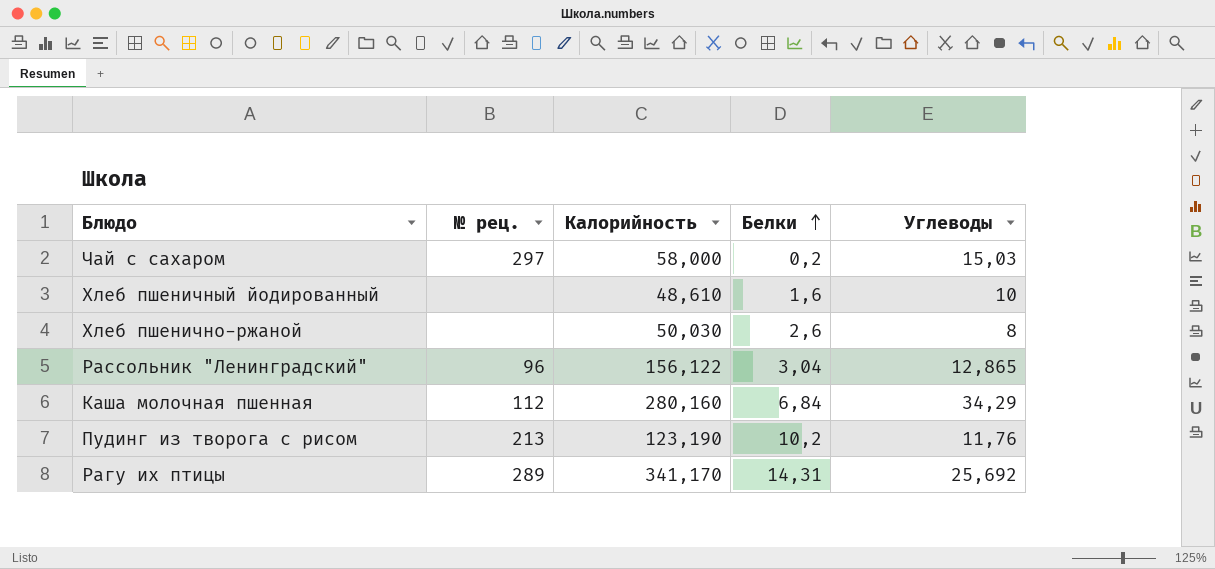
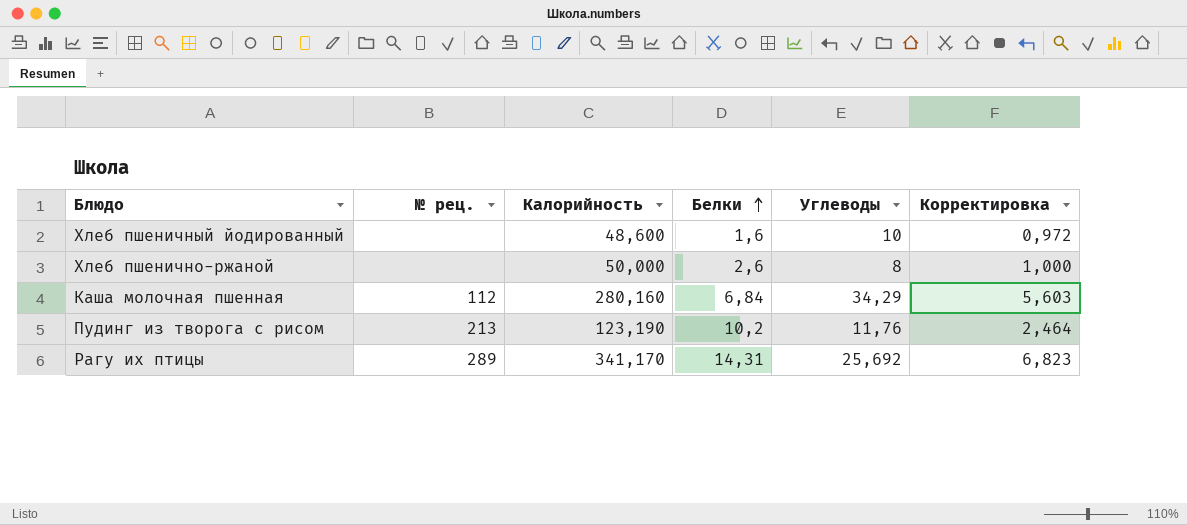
column Корректировка | formula: none -> [Калорийность] * 0,02
row Чай с сахаром: 297 | 58,000 | 0,2 | 15,03 -> none
row Рассольник "Ленинградский": 96 | 156,122 | 3,04 | 12,865 -> none
Хлеб пшеничный йодированный | Калорийность: 48,610 -> 48,600
Хлеб пшенично-ржаной | Калорийность: 50,030 -> 50,000

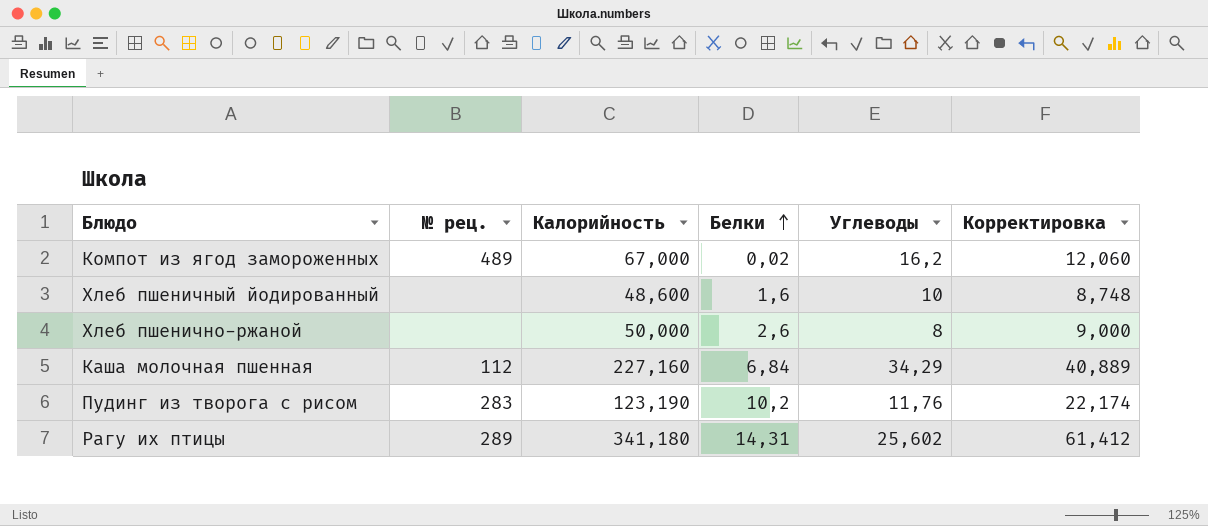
column Корректировка | formula: [Калорийность] * 0,02 -> [Калорийность] * 0,18
row Компот из ягод замороженных: none -> 489 | 67,000 | 0,02 | 16,2 | 12,060
Каша молочная пшенная | Калорийность: 280,160 -> 227,160
Пудинг из творога с рисом | № рец.: 213 -> 283
Рагу их птицы | Калорийность: 341,170 -> 341,180
Рагу их птицы | Углеводы: 25,692 -> 25,602

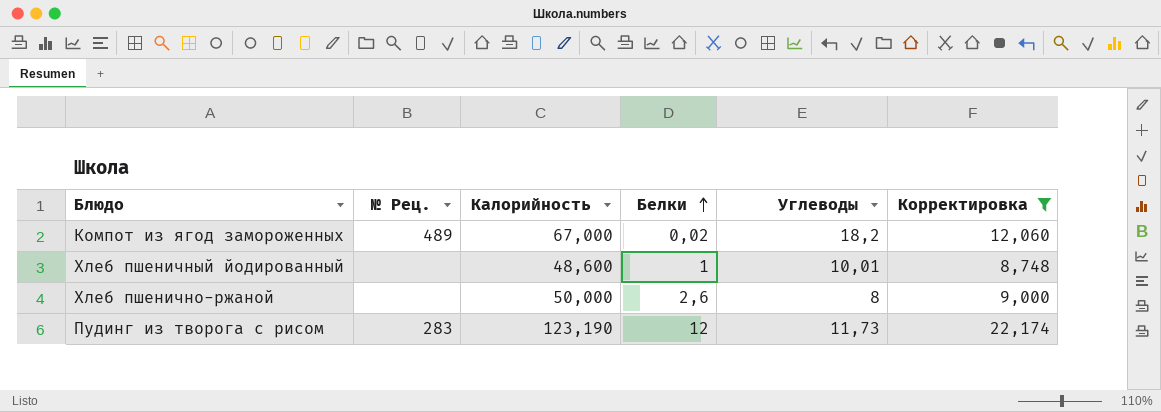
filter: none -> Корректировка <= 22,174
column name: № рец. -> № Рец.
Компот из ягод замороженных | Углеводы: 16,2 -> 18,2
Хлеб пшеничный йодированный | Белки: 1,6 -> 1
Хлеб пшеничный йодированный | Углеводы: 10 -> 10,01
Пудинг из творога с рисом | Белки: 10,2 -> 12
Пудинг из творога с рисом | Углеводы: 11,76 -> 11,73

